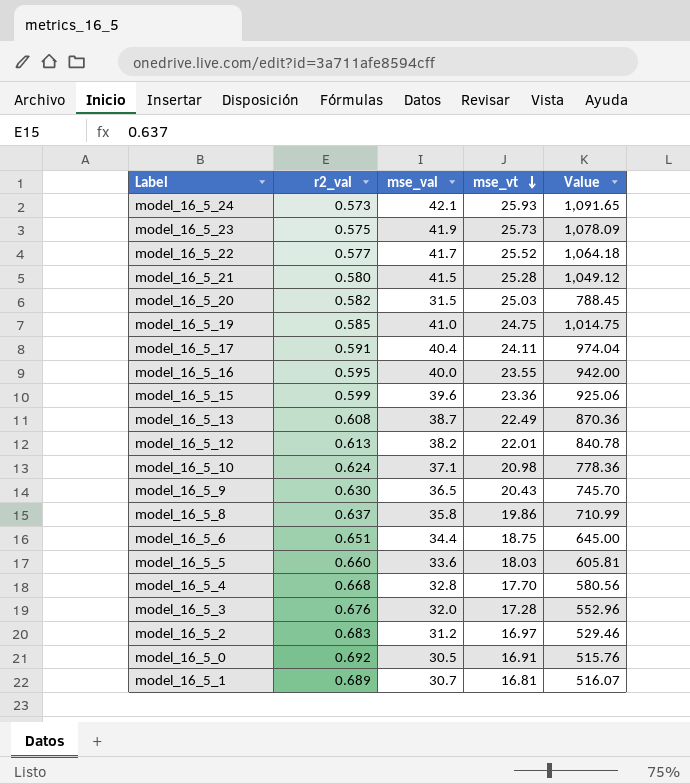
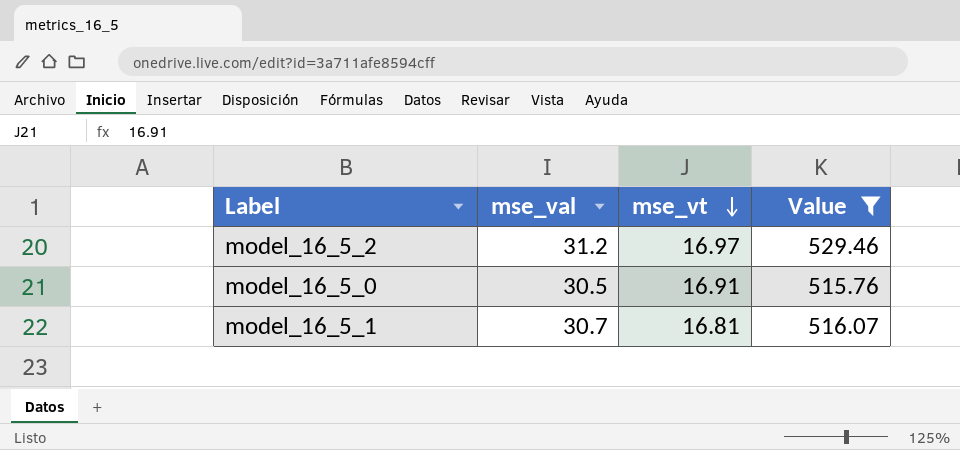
filter: none -> Value <= 529.46
column r2_val | position: 2 -> none

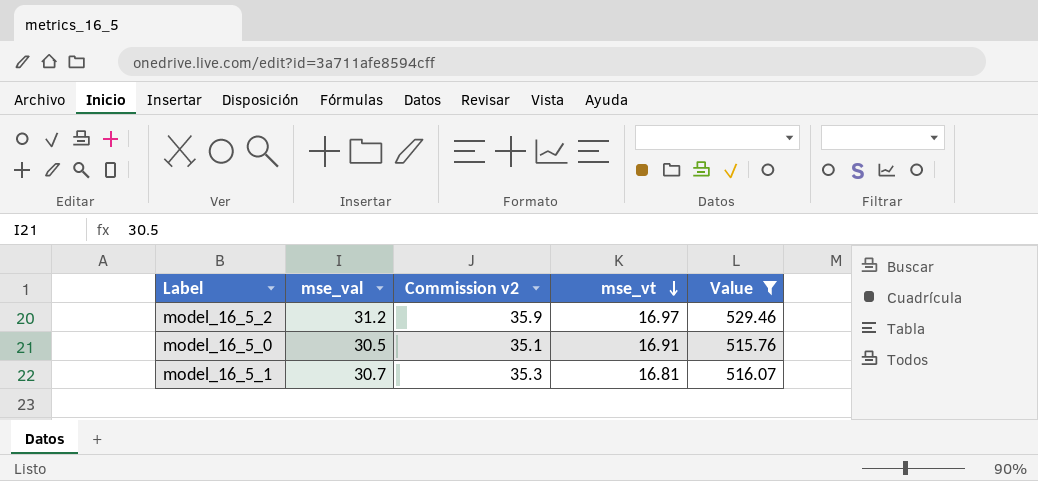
column Commission v2 | formula: none -> [mse_val] * 1.15

